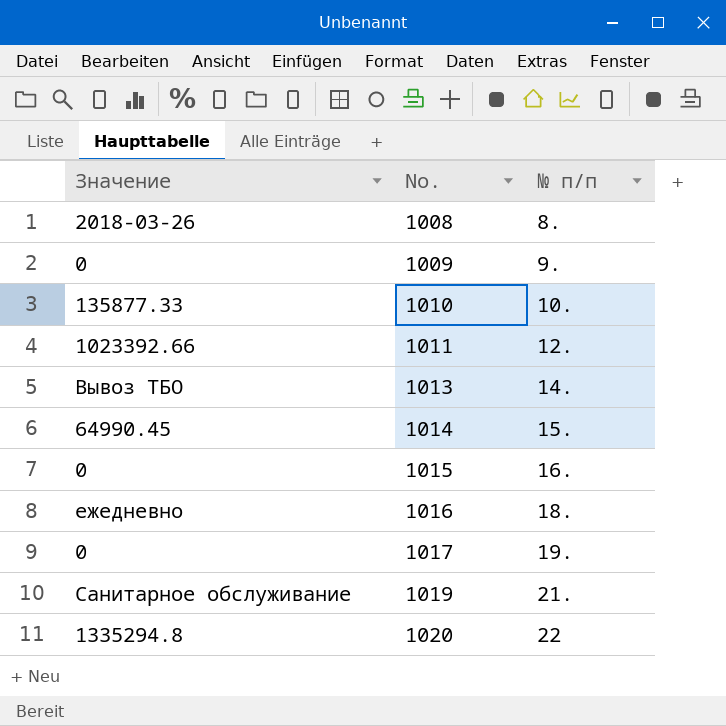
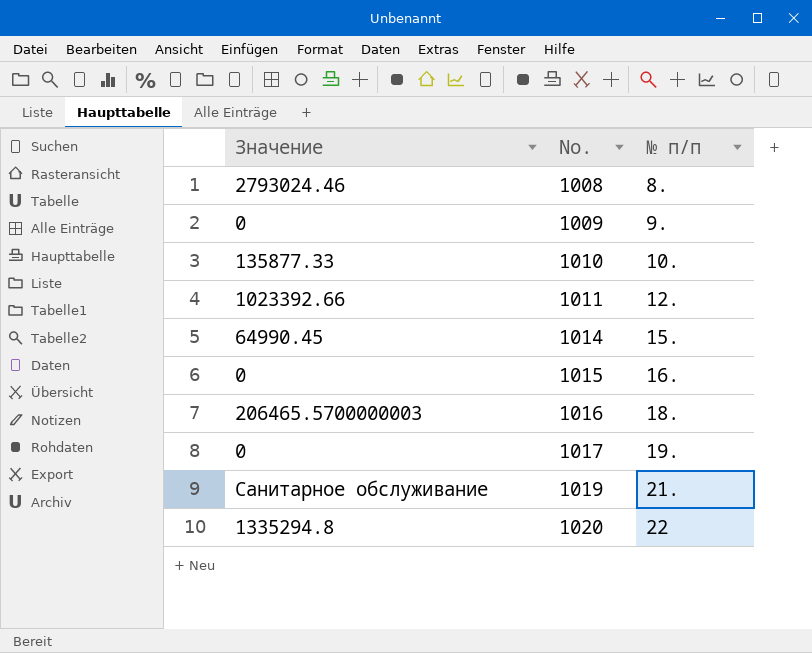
row 1013: Вывоз ТБО | 14. -> none
1008 | Значение: 2018-03-26 -> 2793024.46
1016 | Значение: ежедневно -> 206465.5700000003

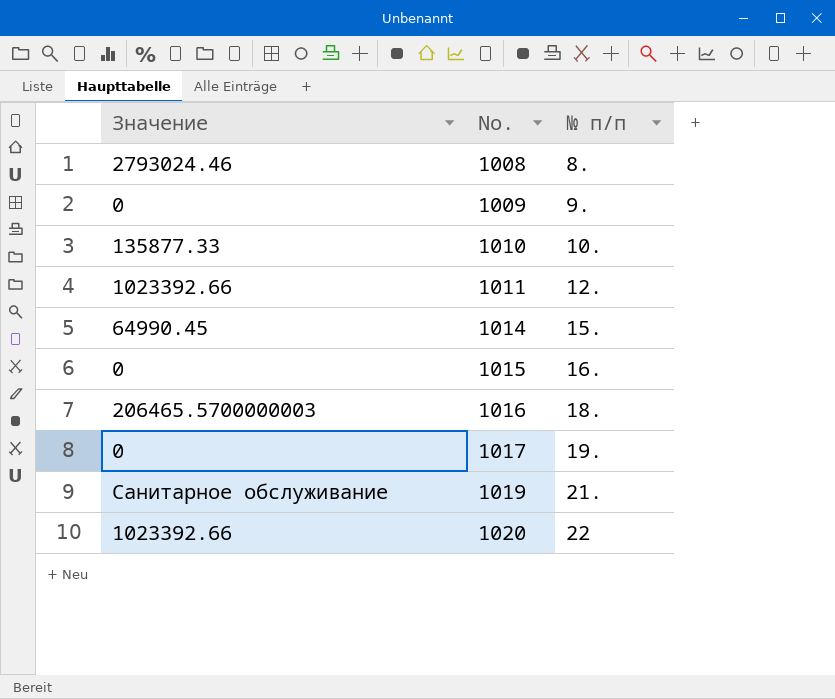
1020 | Значение: 1335294.8 -> 1023392.66

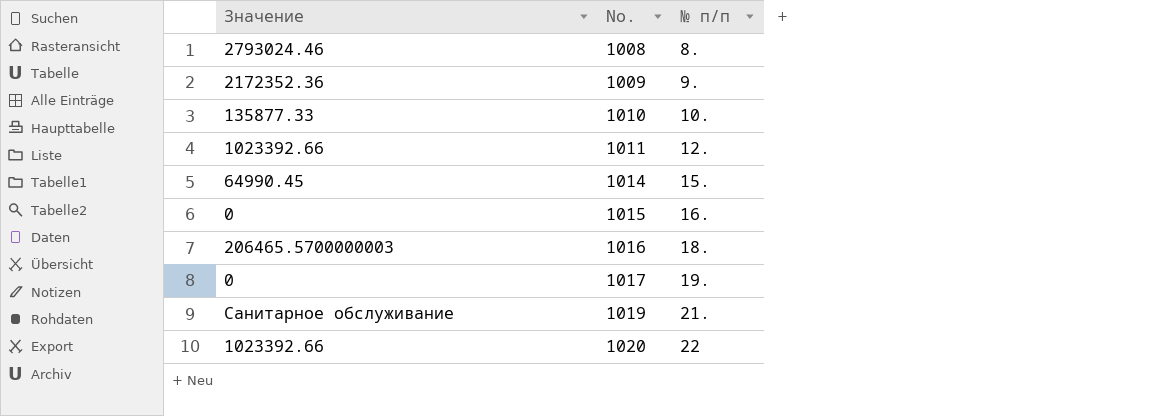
1009 | Значение: 0 -> 2172352.36

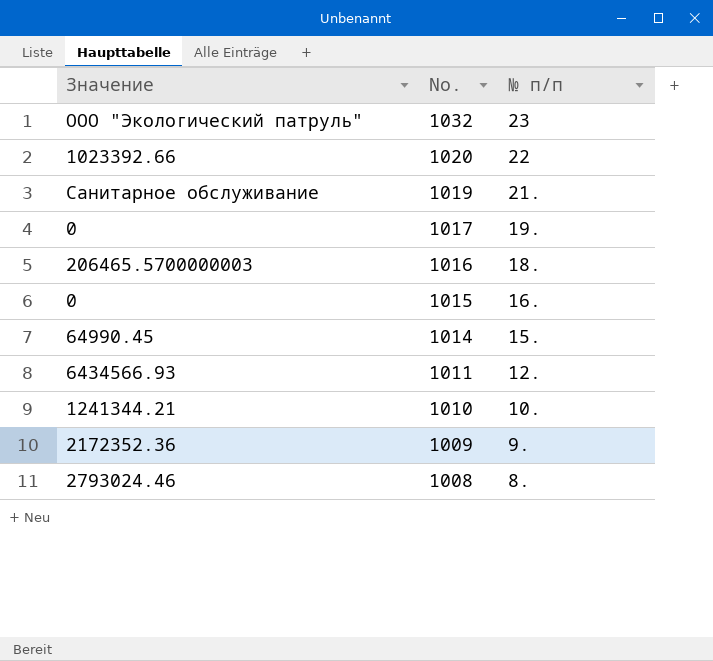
row order: No. ascending -> No. descending
row 1032: none -> ООО "Экологический патруль" | 23
1011 | Значение: 1023392.66 -> 6434566.93
1010 | Значение: 135877.33 -> 1241344.21

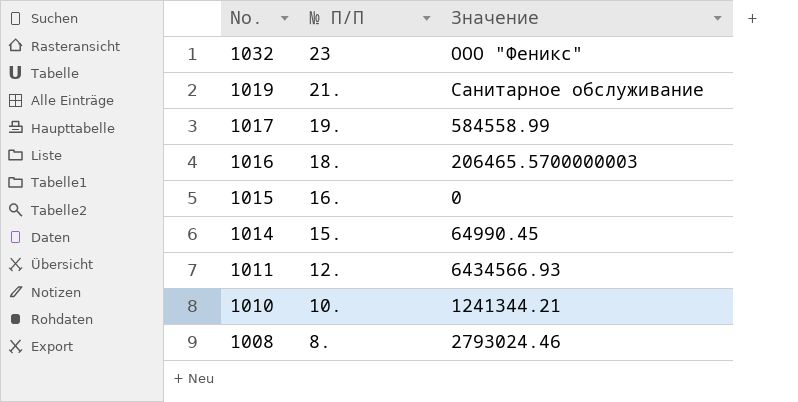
column name: № п/п -> № П/П
column Значение | position: 1 -> 3
row 1020: 1023392.66 | 22 -> none
row 1009: 2172352.36 | 9. -> none
1032 | Значение: ООО "Экологический патруль" -> ООО "Феникс"
1017 | Значение: 0 -> 584558.99

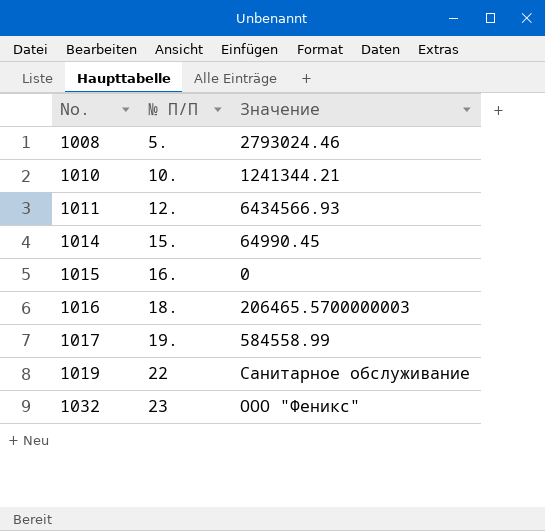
row order: No. descending -> No. ascending
1008 | № П/П: 8. -> 5.
1019 | № П/П: 21. -> 22

